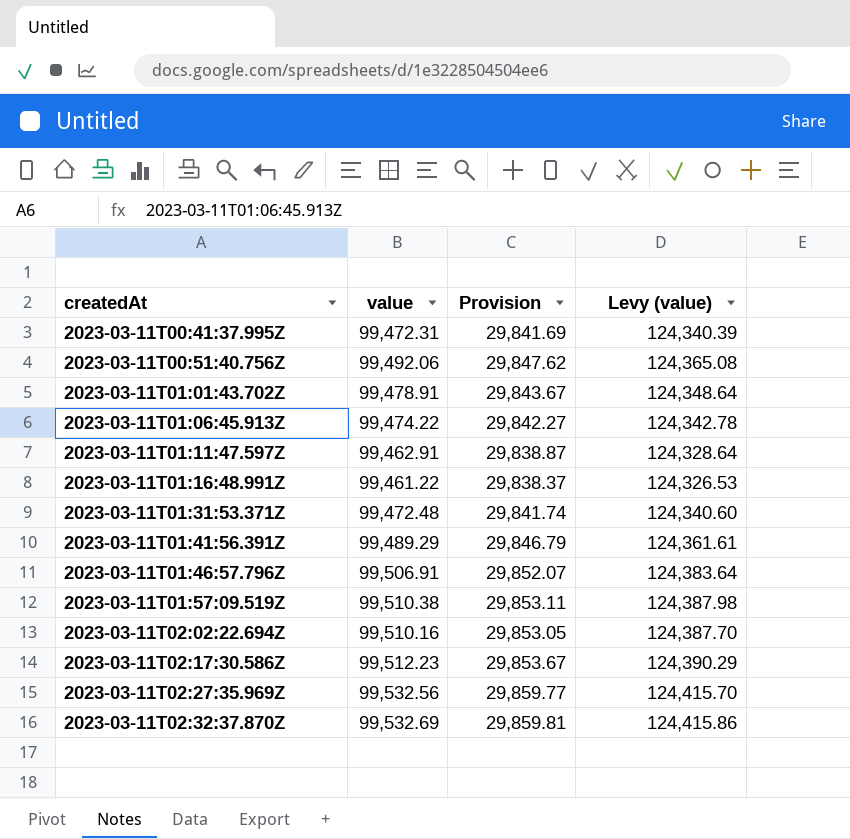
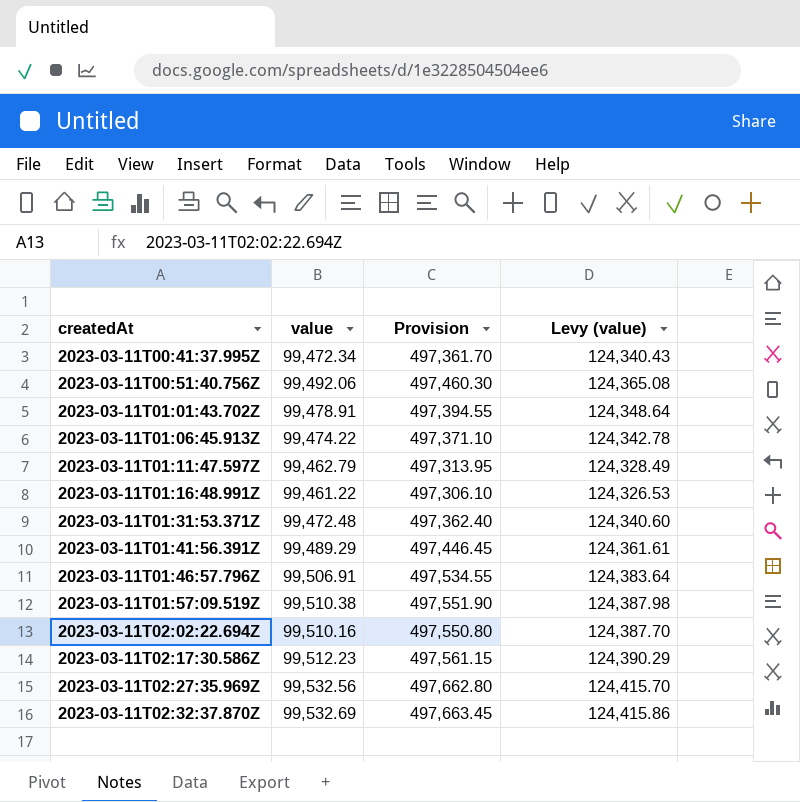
column Provision | formula: [value] * 0.3 -> [value] * 5
2023-03-11T00:41:37.995Z | value: 99,472.31 -> 99,472.34
2023-03-11T00:41:37.995Z | Levy (value): 124,340.39 -> 124,340.43
2023-03-11T01:11:47.597Z | value: 99,462.91 -> 99,462.79
2023-03-11T01:11:47.597Z | Levy (value): 124,328.64 -> 124,328.49

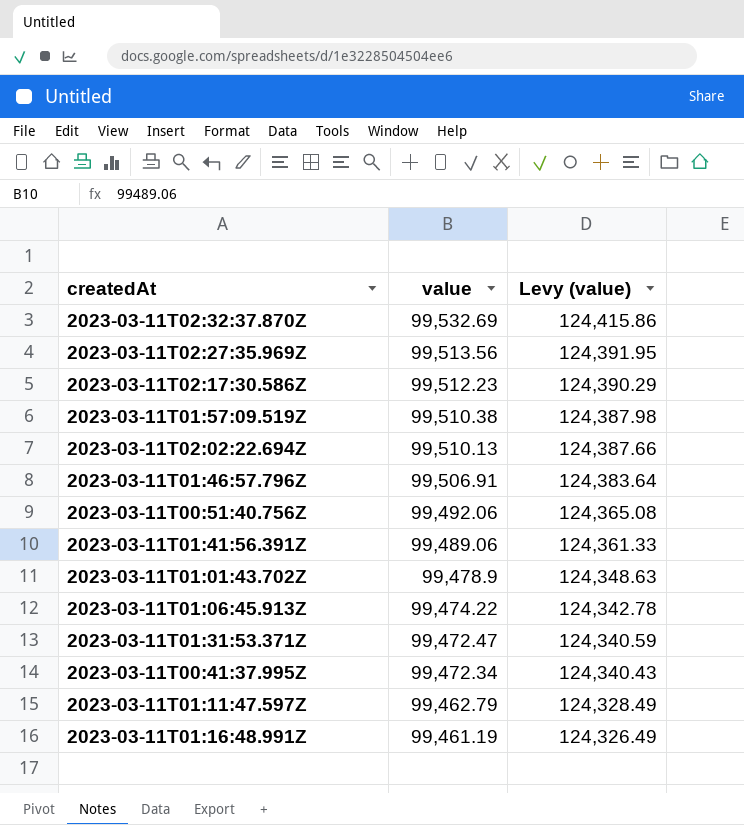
row order: createdAt ascending -> value descending
column Provision | formula: [value] * 5 -> none
2023-03-11T02:27:35.969Z | value: 99,532.56 -> 99,513.56
2023-03-11T02:27:35.969Z | Levy (value): 124,415.70 -> 124,391.95
2023-03-11T02:02:22.694Z | value: 99,510.16 -> 99,510.13
2023-03-11T02:02:22.694Z | Levy (value): 124,387.70 -> 124,387.66
2023-03-11T01:41:56.391Z | value: 99,489.29 -> 99,489.06
2023-03-11T01:41:56.391Z | Levy (value): 124,361.61 -> 124,361.33
2023-03-11T01:01:43.702Z | value: 99,478.91 -> 99,478.9
2023-03-11T01:01:43.702Z | Levy (value): 124,348.64 -> 124,348.63
2023-03-11T01:31:53.371Z | value: 99,472.48 -> 99,472.47
2023-03-11T01:31:53.371Z | Levy (value): 124,340.60 -> 124,340.59
2023-03-11T01:16:48.991Z | value: 99,461.22 -> 99,461.19
2023-03-11T01:16:48.991Z | Levy (value): 124,326.53 -> 124,326.49

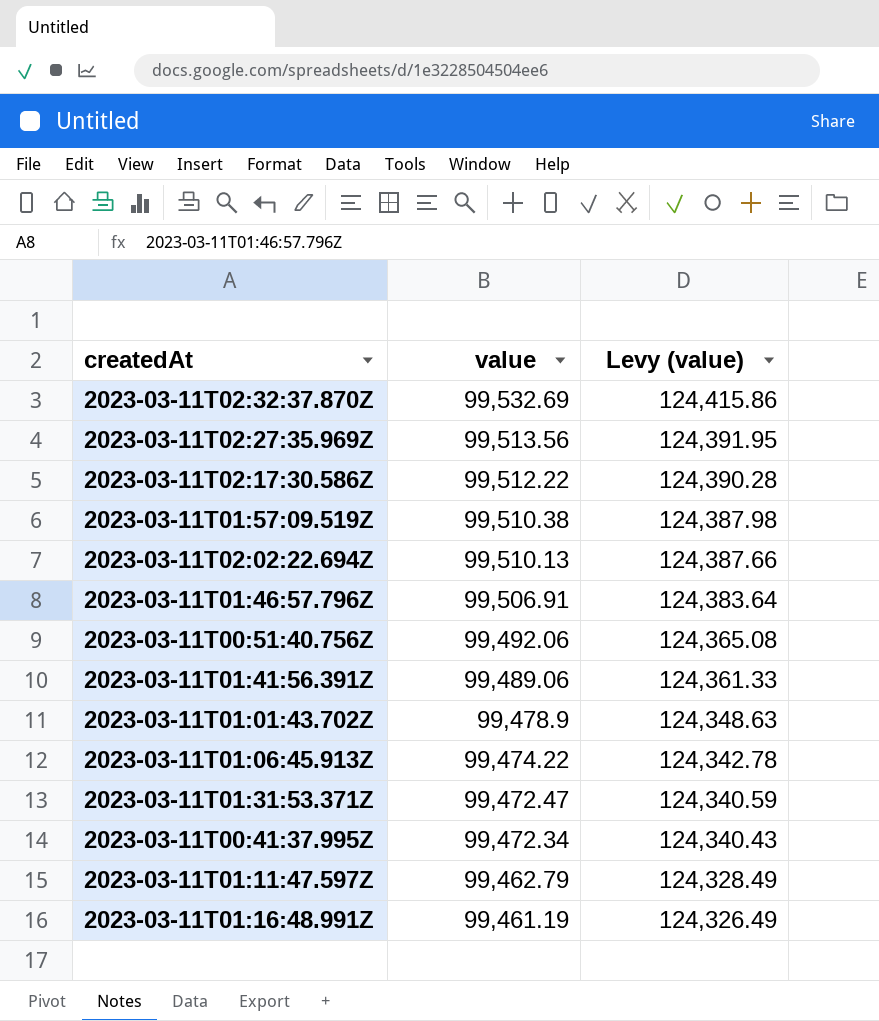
2023-03-11T02:17:30.586Z | value: 99,512.23 -> 99,512.22
2023-03-11T02:17:30.586Z | Levy (value): 124,390.29 -> 124,390.28

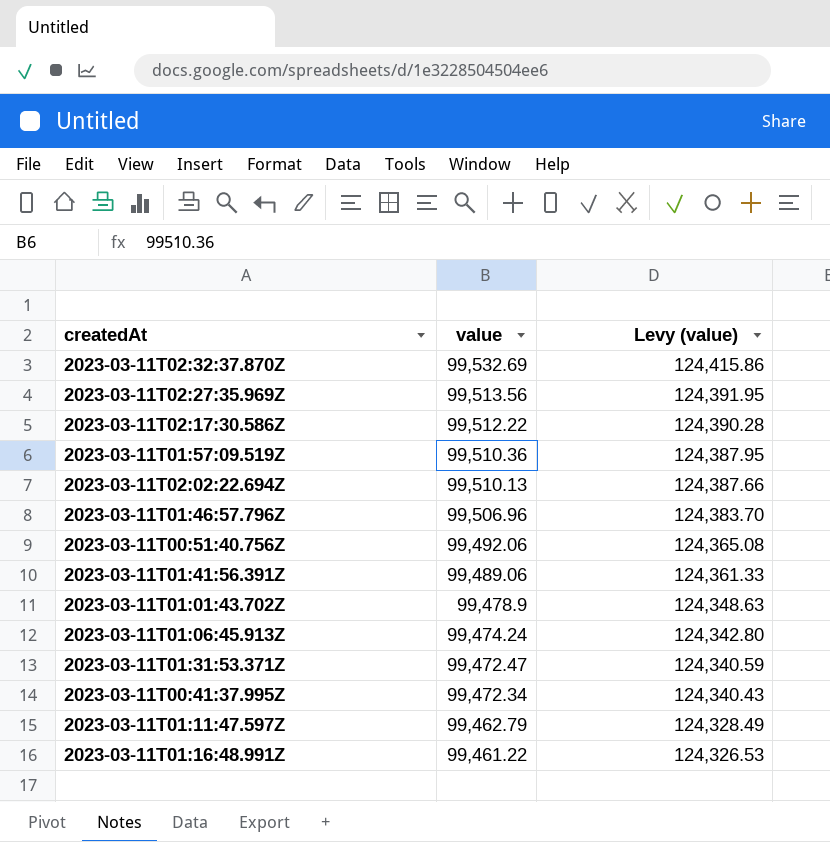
2023-03-11T01:57:09.519Z | value: 99,510.38 -> 99,510.36
2023-03-11T01:57:09.519Z | Levy (value): 124,387.98 -> 124,387.95
2023-03-11T01:46:57.796Z | value: 99,506.91 -> 99,506.96
2023-03-11T01:46:57.796Z | Levy (value): 124,383.64 -> 124,383.70
2023-03-11T01:06:45.913Z | value: 99,474.22 -> 99,474.24
2023-03-11T01:06:45.913Z | Levy (value): 124,342.78 -> 124,342.80
2023-03-11T01:16:48.991Z | value: 99,461.19 -> 99,461.22
2023-03-11T01:16:48.991Z | Levy (value): 124,326.49 -> 124,326.53

